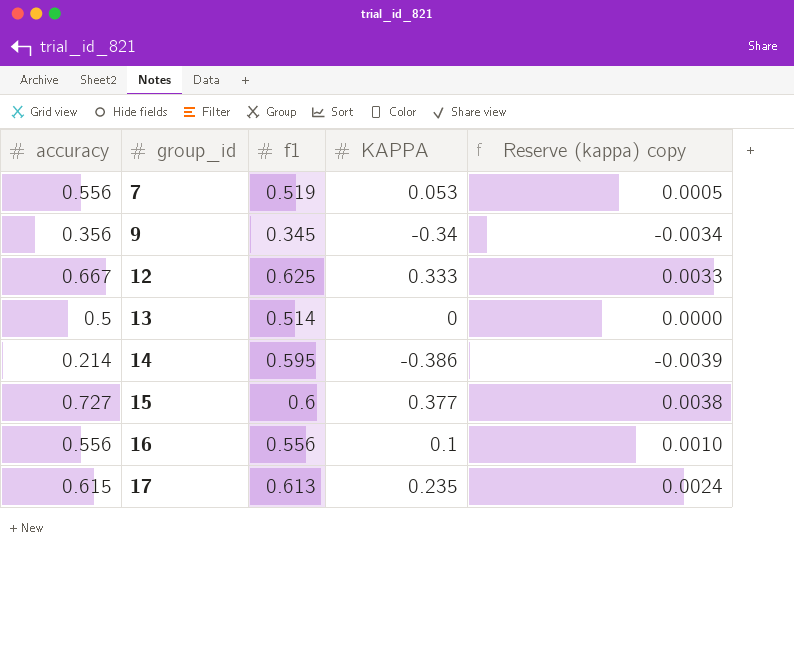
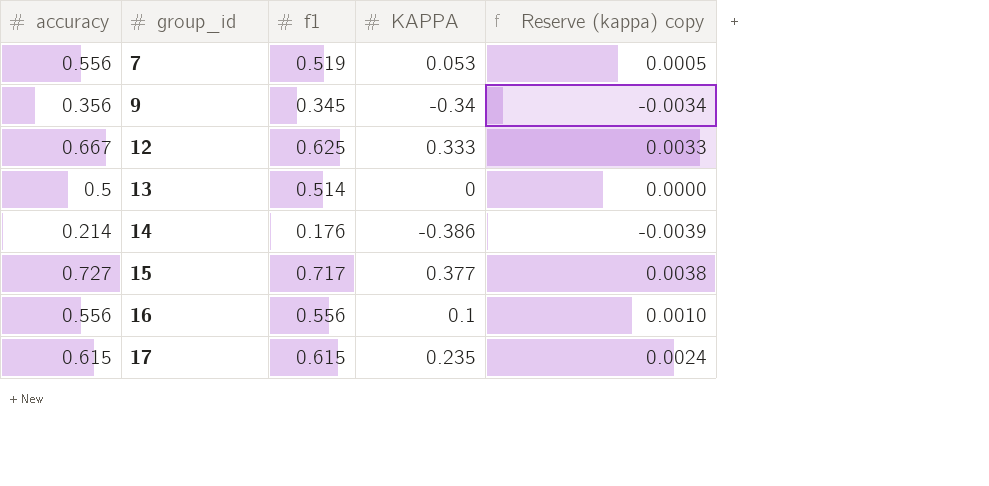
14 | f1: 0.595 -> 0.176
15 | f1: 0.6 -> 0.717
17 | f1: 0.613 -> 0.615

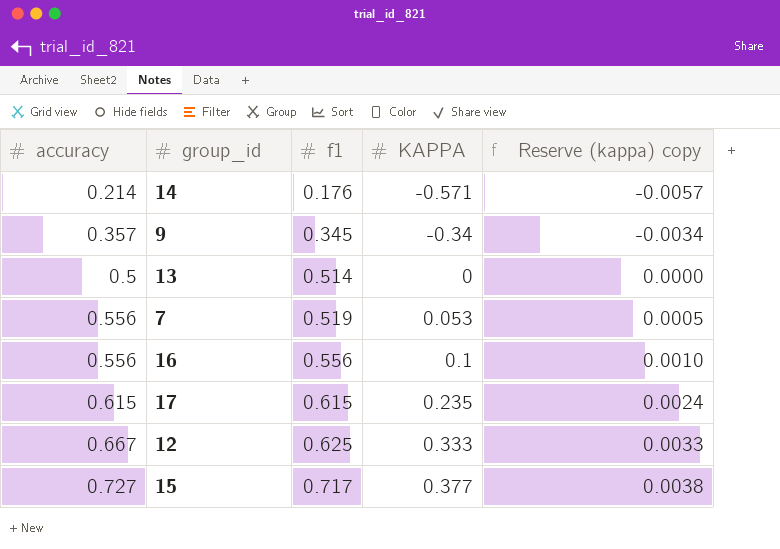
row order: group_id ascending -> accuracy ascending
14 | KAPPA: -0.386 -> -0.571
14 | Reserve (kappa) copy: -0.0039 -> -0.0057
9 | accuracy: 0.356 -> 0.357

